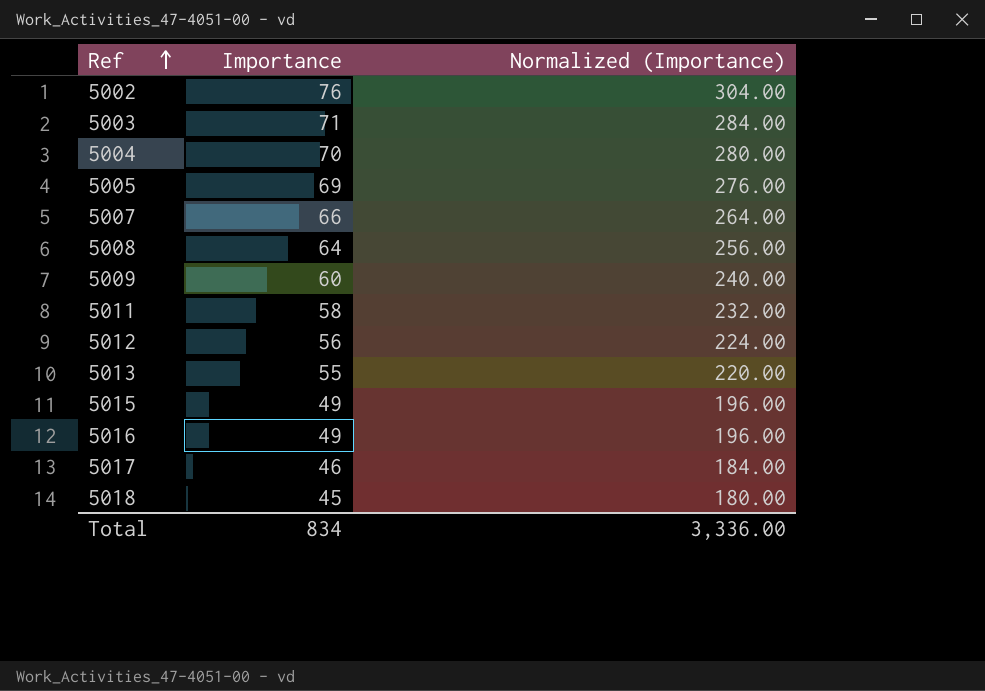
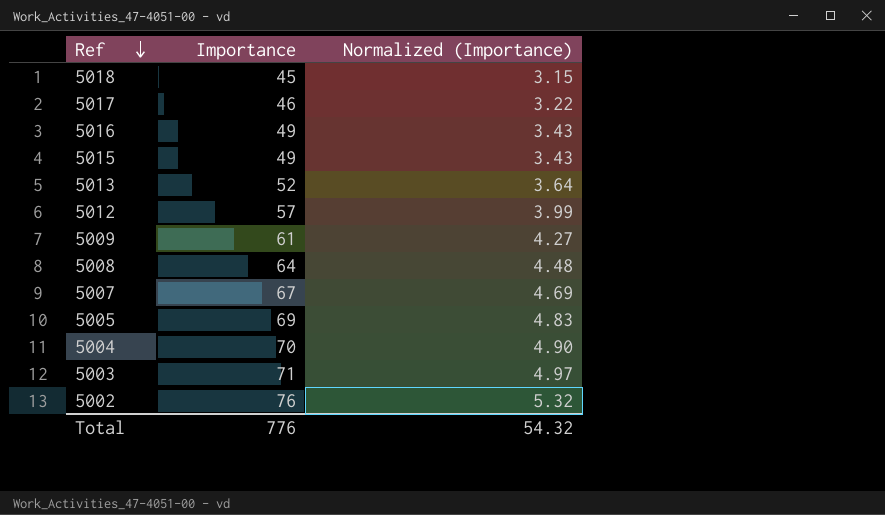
row order: Ref ascending -> Ref descending
column Normalized (Importance) | formula: [Importance] * 4 -> [Importance] * 0.07
row 5011: 58 | 232.00 -> none
5013 | Importance: 55 -> 52
5012 | Importance: 56 -> 57
5009 | Importance: 60 -> 61
5007 | Importance: 66 -> 67
Total | Importance: 834 -> 776
Total | Normalized (Importance): 3,336.00 -> 54.32

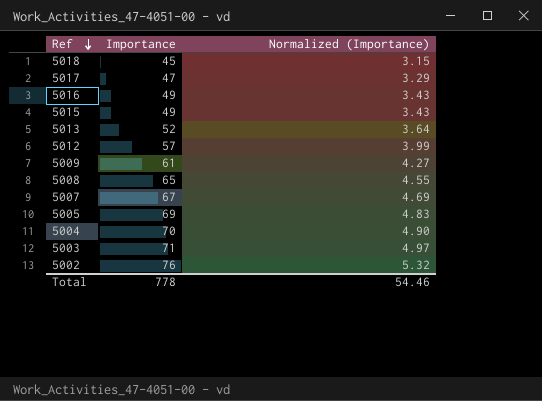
5017 | Importance: 46 -> 47
5017 | Normalized (Importance): 3.22 -> 3.29
5008 | Importance: 64 -> 65
5008 | Normalized (Importance): 4.48 -> 4.55
Total | Importance: 776 -> 778
Total | Normalized (Importance): 54.32 -> 54.46

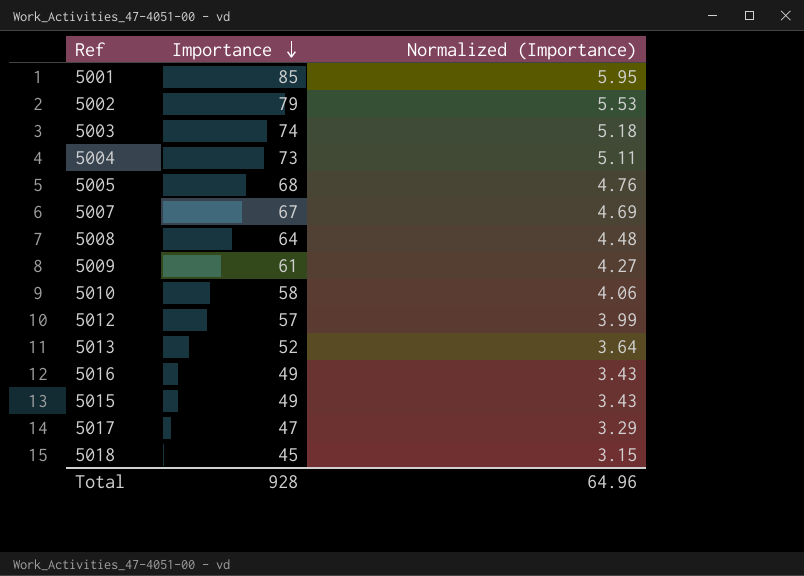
row order: Ref descending -> Importance descending
row 5001: none -> 85 | 5.95
5002 | Importance: 76 -> 79
5002 | Normalized (Importance): 5.32 -> 5.53
5003 | Importance: 71 -> 74
5003 | Normalized (Importance): 4.97 -> 5.18
5004 | Importance: 70 -> 73
5004 | Normalized (Importance): 4.90 -> 5.11
5005 | Importance: 69 -> 68
5005 | Normalized (Importance): 4.83 -> 4.76
5008 | Importance: 65 -> 64
5008 | Normalized (Importance): 4.55 -> 4.48
row 5010: none -> 58 | 4.06
Total | Importance: 778 -> 928
Total | Normalized (Importance): 54.46 -> 64.96

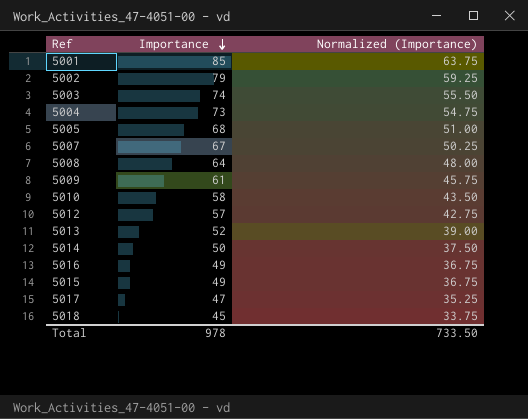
column Normalized (Importance) | formula: [Importance] * 0.07 -> [Importance] * 0.75
row 5014: none -> 50 | 37.50
Total | Importance: 928 -> 978
Total | Normalized (Importance): 64.96 -> 733.50

